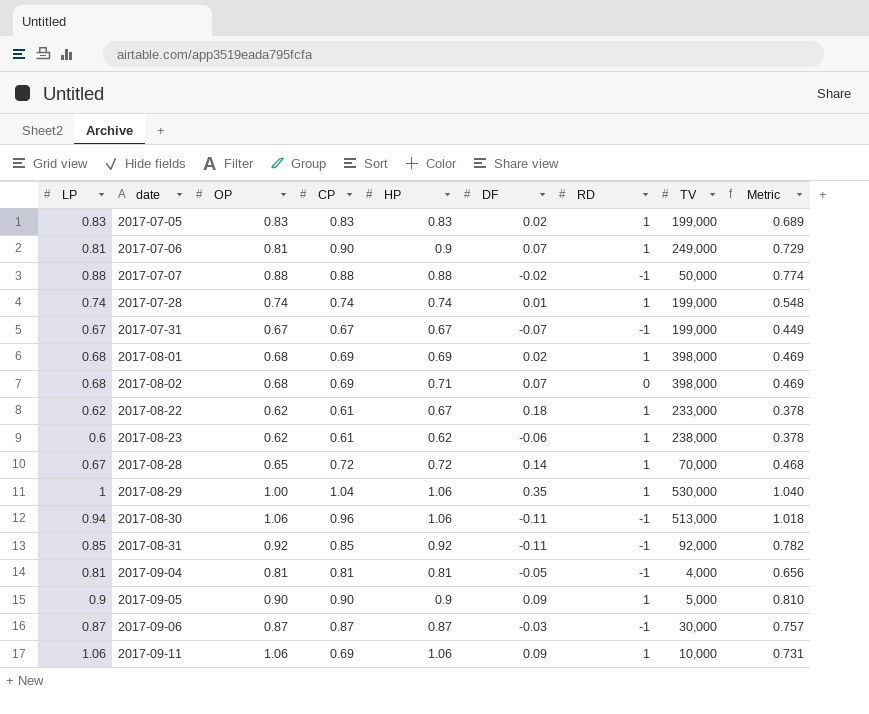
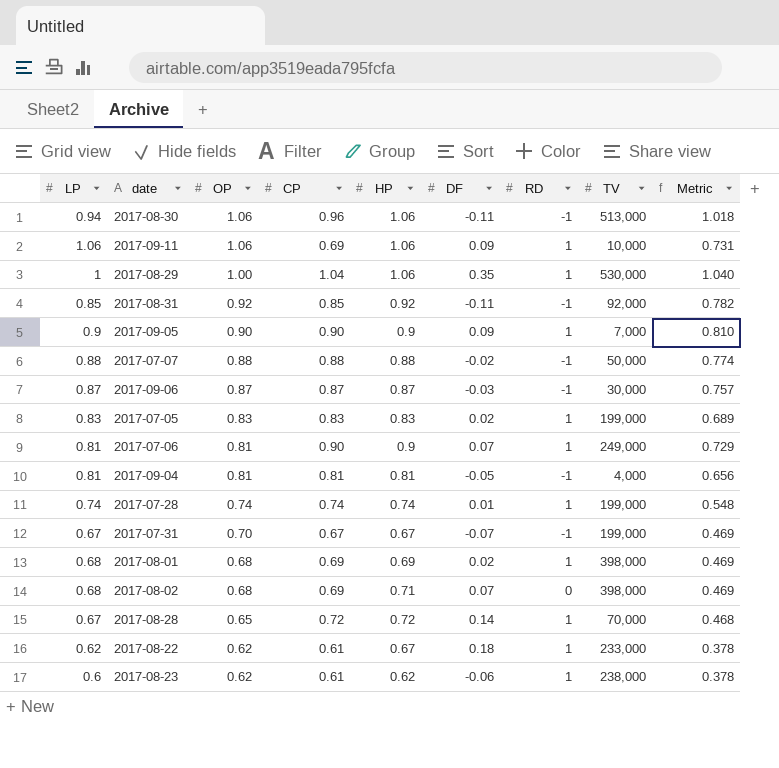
row order: date ascending -> OP descending
2017-09-05 | TV: 5,000 -> 7,000
2017-07-31 | OP: 0.67 -> 0.70
2017-07-31 | Metric: 0.449 -> 0.469

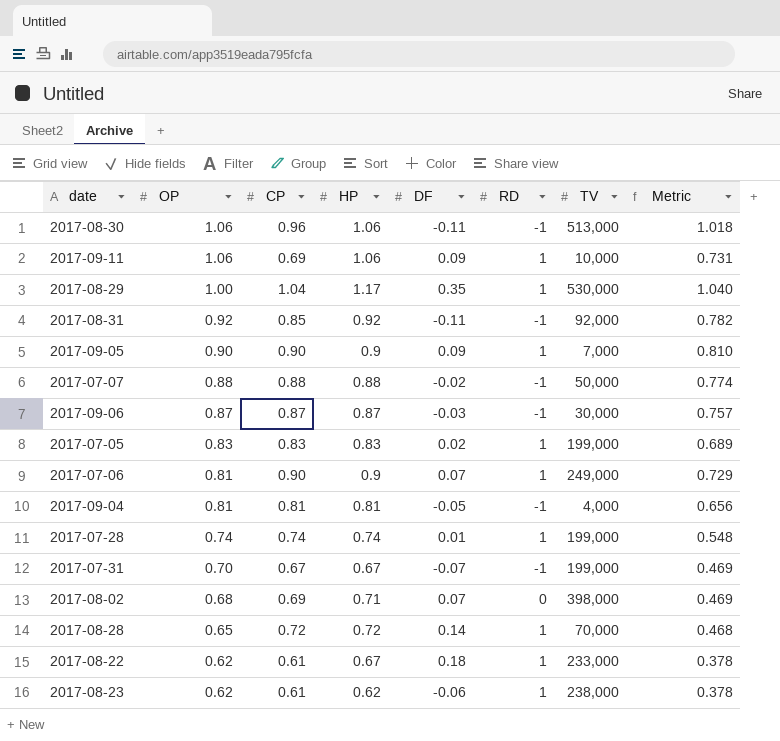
column LP | position: 1 -> none
row 2017-08-01: 0.68 | 0.68 | 0.69 | 0.69 | 0.02 | 1 | 398,000 | 0.469 -> none
2017-08-29 | HP: 1.06 -> 1.17

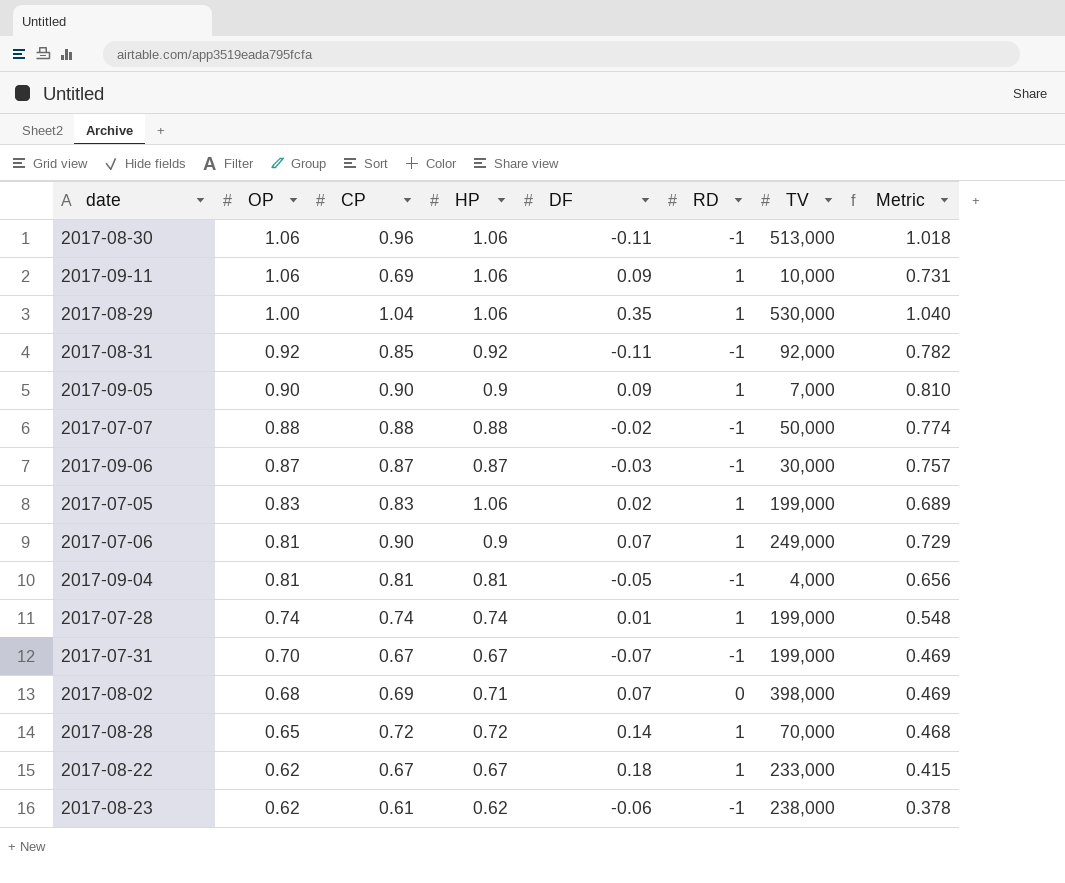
2017-08-29 | HP: 1.17 -> 1.06
2017-07-05 | HP: 0.83 -> 1.06
2017-08-22 | CP: 0.61 -> 0.67
2017-08-22 | Metric: 0.378 -> 0.415
2017-08-23 | RD: 1 -> -1

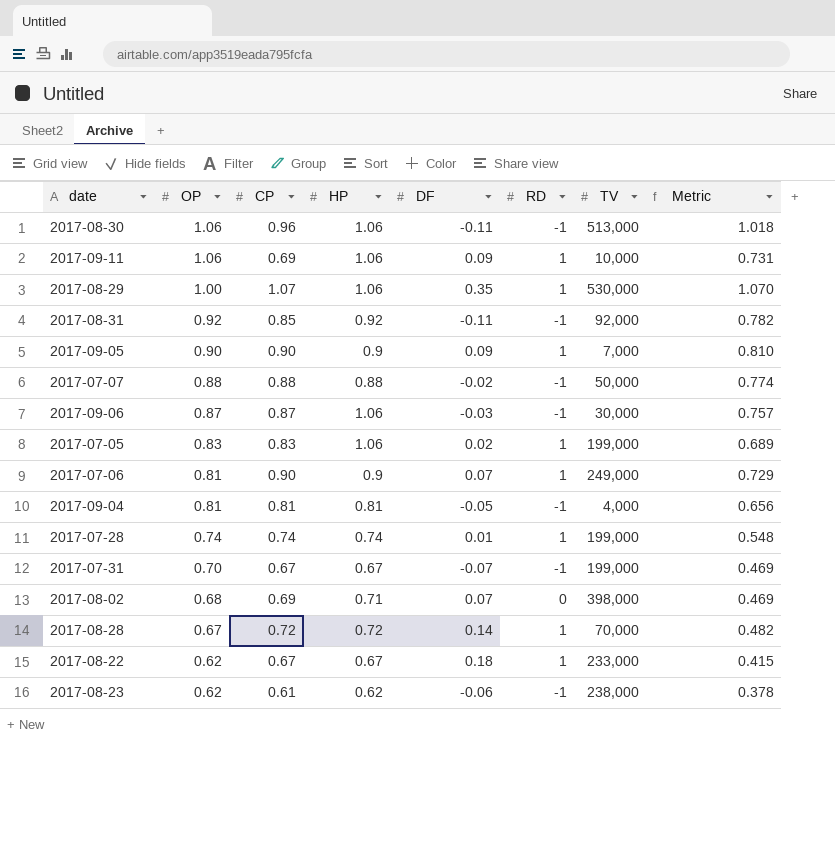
2017-08-29 | CP: 1.04 -> 1.07
2017-08-29 | Metric: 1.040 -> 1.070
2017-09-06 | HP: 0.87 -> 1.06
2017-08-28 | OP: 0.65 -> 0.67
2017-08-28 | Metric: 0.468 -> 0.482

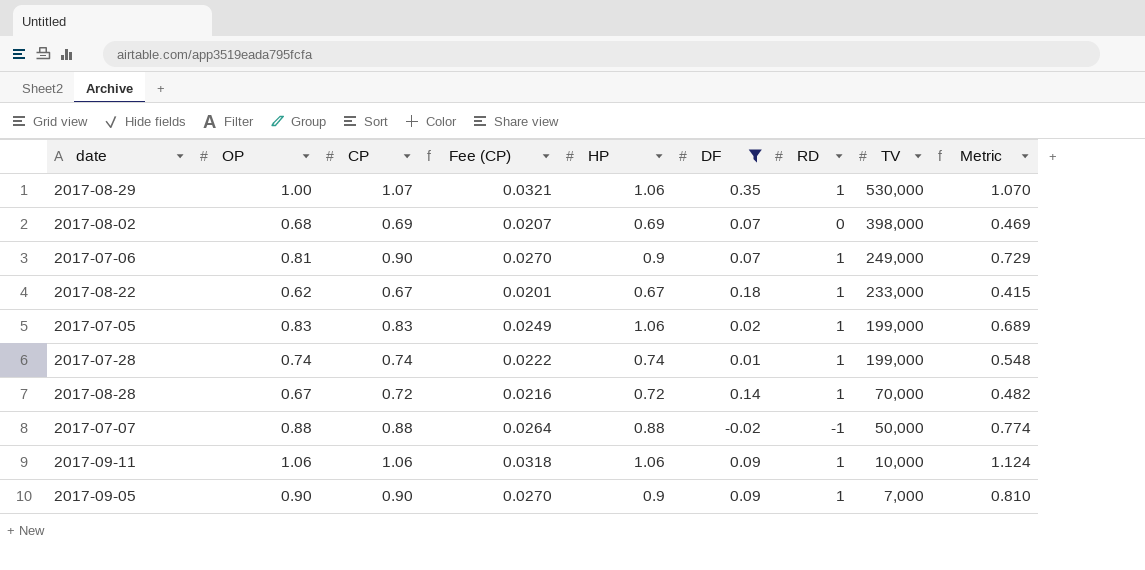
filter: none -> DF >= -0.02
row order: OP descending -> TV descending
column Fee (CP) | formula: none -> [CP] * 0.03
2017-08-02 | HP: 0.71 -> 0.69
2017-09-11 | CP: 0.69 -> 1.06
2017-09-11 | Metric: 0.731 -> 1.124

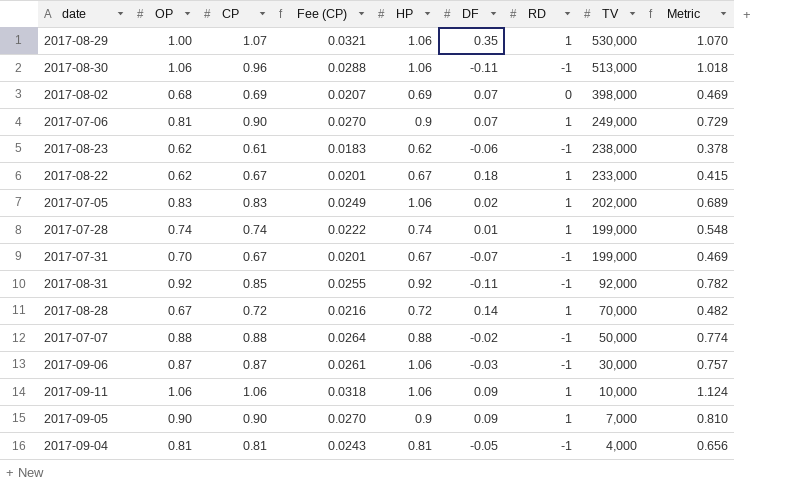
filter: DF >= -0.02 -> none
2017-07-05 | TV: 199,000 -> 202,000

